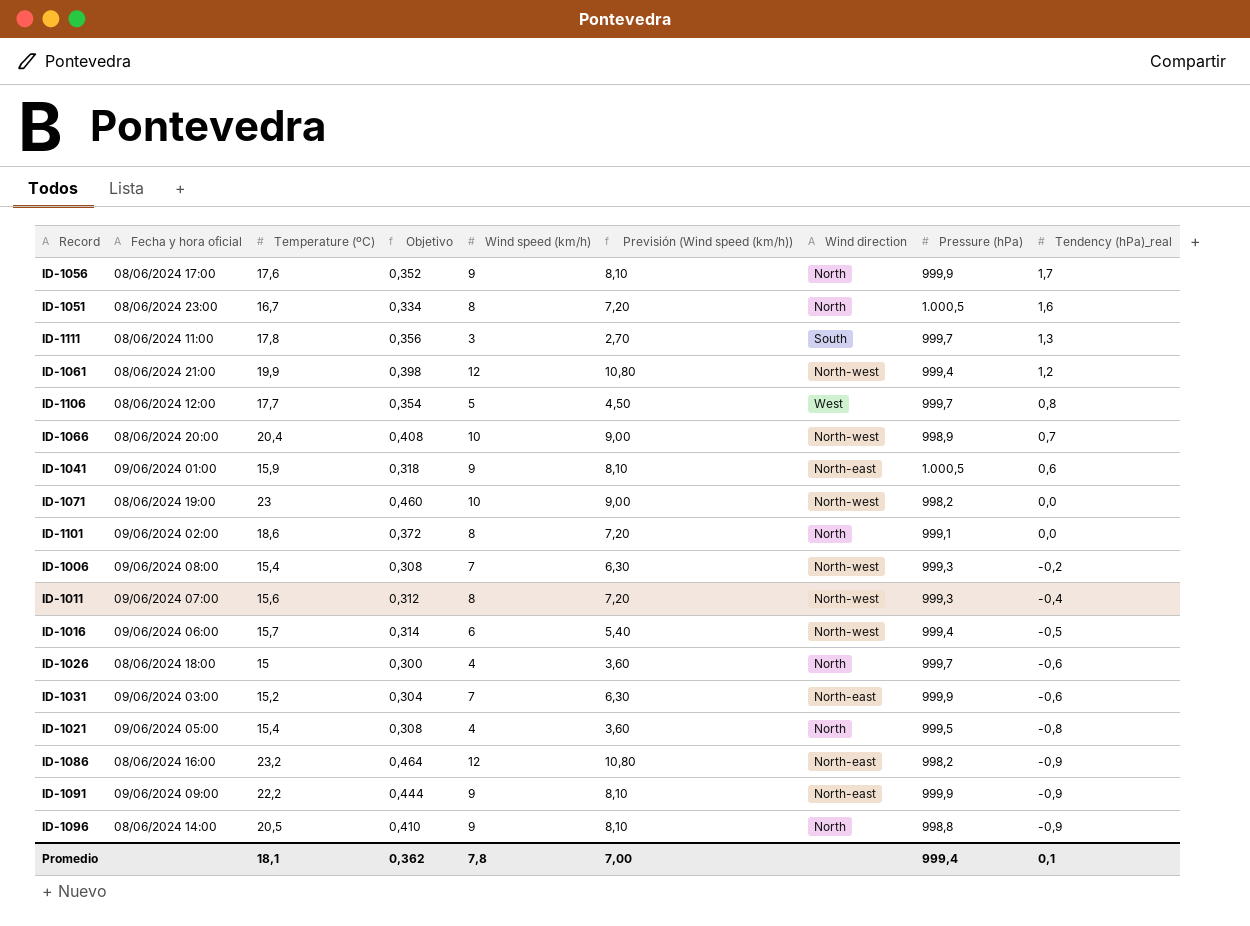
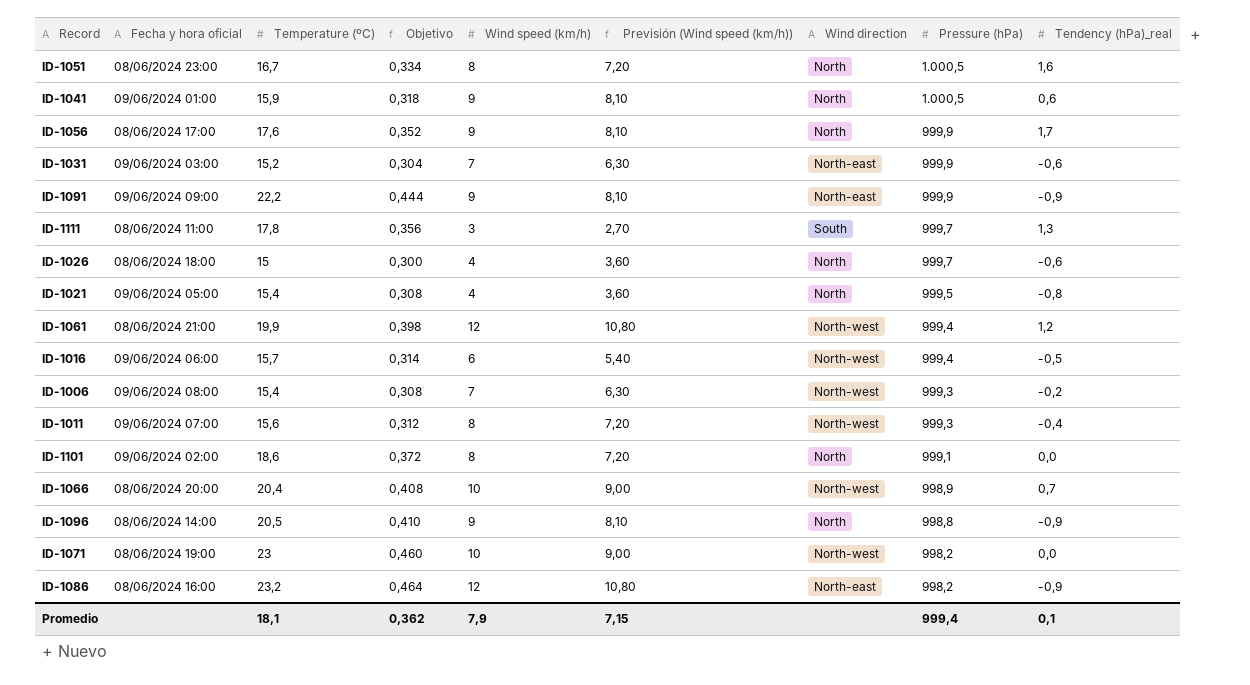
row order: Tendency (hPa)_real descending -> Pressure (hPa) descending
row ID-1106: 08/06/2024 12:00 | 17,7 | 0,354 | 5 | 4,50 | West | 999,7 | 0,8 -> none
ID-1041 | Wind direction: North-east -> North
Promedio | Wind speed (km/h): 7,8 -> 7,9
Promedio | Previsión (Wind speed (km/h)): 7,00 -> 7,15

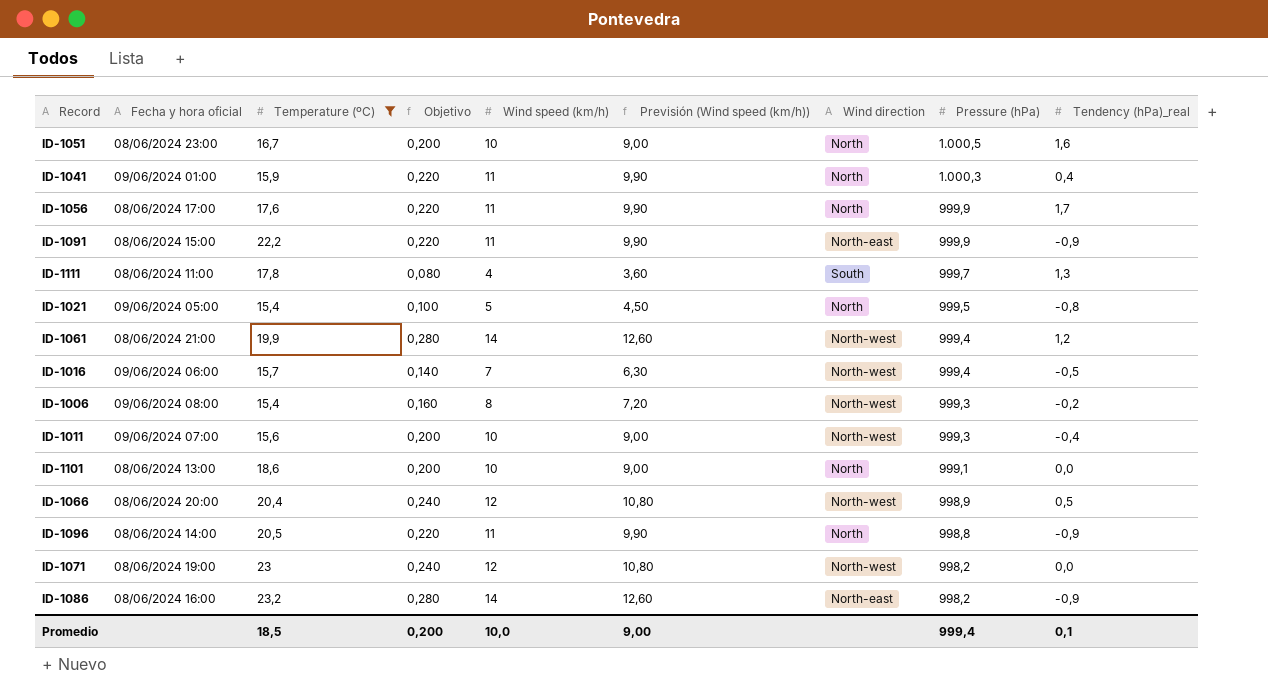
filter: none -> Temperature (ºC) >= 15,4
column Objetivo | formula: [Temperature (ºC)] * 0,02 -> [Wind speed (km/h)] * 0,02
ID-1051 | Wind speed (km/h): 8 -> 10
ID-1051 | Previsión (Wind speed (km/h)): 7,20 -> 9,00
ID-1041 | Wind speed (km/h): 9 -> 11
ID-1041 | Previsión (Wind speed (km/h)): 8,10 -> 9,90
ID-1041 | Pressure (hPa): 1.000,5 -> 1.000,3
ID-1041 | Tendency (hPa)_real: 0,6 -> 0,4
ID-1056 | Wind speed (km/h): 9 -> 11
ID-1056 | Previsión (Wind speed (km/h)): 8,10 -> 9,90
ID-1091 | Fecha y hora oficial: 09/06/2024 09:00 -> 08/06/2024 15:00
ID-1091 | Wind speed (km/h): 9 -> 11
ID-1091 | Previsión (Wind speed (km/h)): 8,10 -> 9,90
ID-1111 | Wind speed (km/h): 3 -> 4
ID-1111 | Previsión (Wind speed (km/h)): 2,70 -> 3,60
ID-1021 | Wind speed (km/h): 4 -> 5
ID-1021 | Previsión (Wind speed (km/h)): 3,60 -> 4,50
ID-1061 | Wind speed (km/h): 12 -> 14
ID-1061 | Previsión (Wind speed (km/h)): 10,80 -> 12,60
ID-1016 | Wind speed (km/h): 6 -> 7
ID-1016 | Previsión (Wind speed (km/h)): 5,40 -> 6,30
ID-1006 | Wind speed (km/h): 7 -> 8
ID-1006 | Previsión (Wind speed (km/h)): 6,30 -> 7,20
ID-1011 | Wind speed (km/h): 8 -> 10
ID-1011 | Previsión (Wind speed (km/h)): 7,20 -> 9,00
ID-1101 | Fecha y hora oficial: 09/06/2024 02:00 -> 08/06/2024 13:00
ID-1101 | Wind speed (km/h): 8 -> 10
ID-1101 | Previsión (Wind speed (km/h)): 7,20 -> 9,00
ID-1066 | Wind speed (km/h): 10 -> 12
ID-1066 | Previsión (Wind speed (km/h)): 9,00 -> 10,80
ID-1066 | Tendency (hPa)_real: 0,7 -> 0,5
ID-1096 | Wind speed (km/h): 9 -> 11
ID-1096 | Previsión (Wind speed (km/h)): 8,10 -> 9,90
ID-1071 | Wind speed (km/h): 10 -> 12
ID-1071 | Previsión (Wind speed (km/h)): 9,00 -> 10,80
ID-1086 | Wind speed (km/h): 12 -> 14
ID-1086 | Previsión (Wind speed (km/h)): 10,80 -> 12,60
Promedio | Temperature (ºC): 18,1 -> 18,5
Promedio | Objetivo: 0,362 -> 0,200
Promedio | Wind speed (km/h): 7,9 -> 10,0
Promedio | Previsión (Wind speed (km/h)): 7,15 -> 9,00

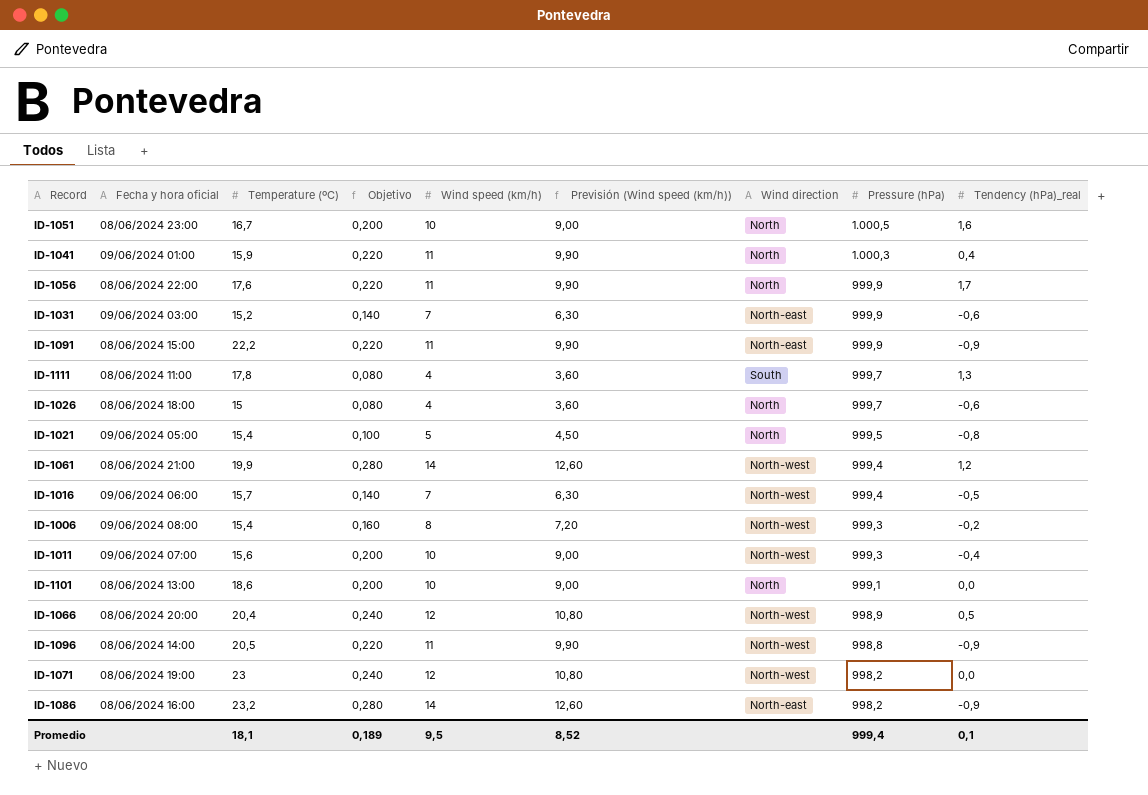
filter: Temperature (ºC) >= 15,4 -> none
ID-1056 | Fecha y hora oficial: 08/06/2024 17:00 -> 08/06/2024 22:00
ID-1096 | Wind direction: North -> North-west
Promedio | Temperature (ºC): 18,5 -> 18,1
Promedio | Objetivo: 0,200 -> 0,189
Promedio | Wind speed (km/h): 10,0 -> 9,5
Promedio | Previsión (Wind speed (km/h)): 9,00 -> 8,52

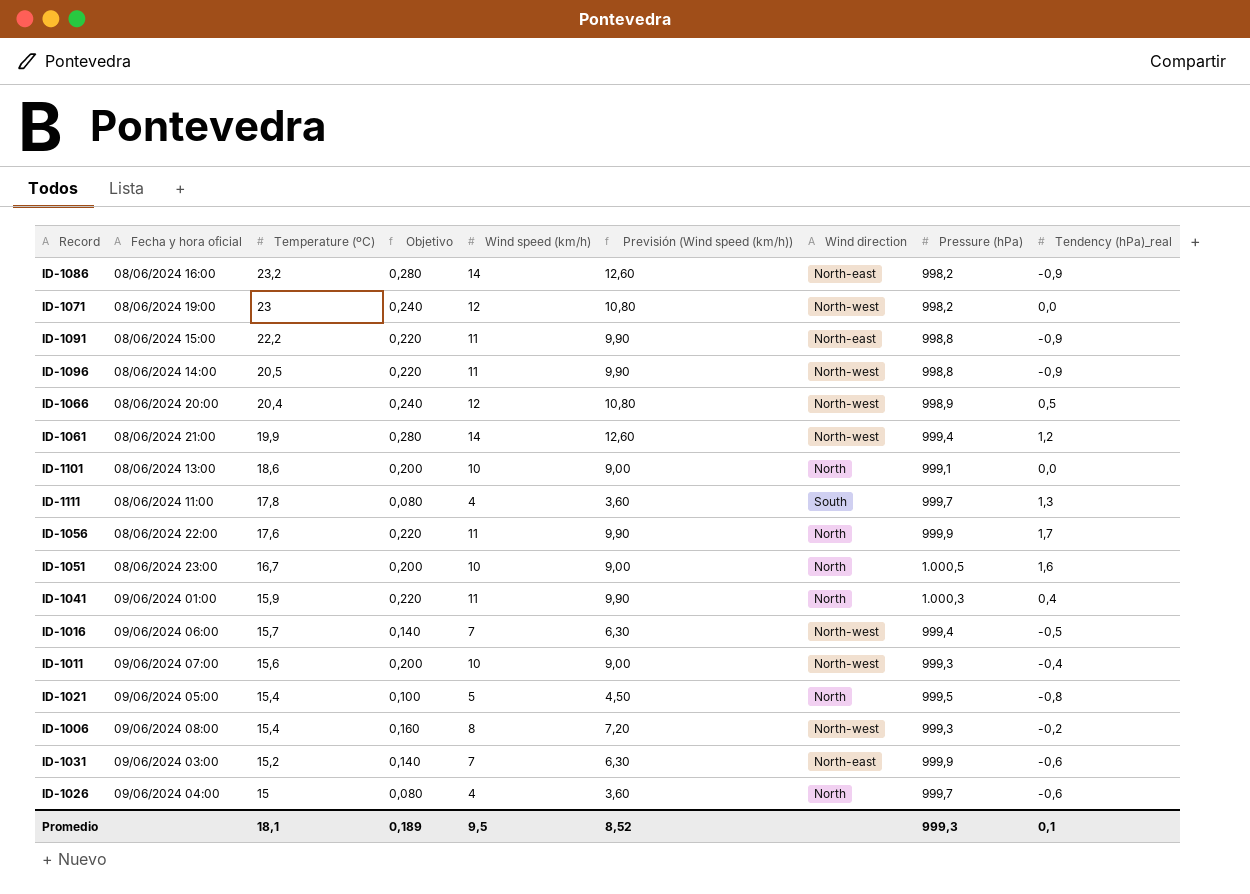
row order: Pressure (hPa) descending -> Temperature (ºC) descending
ID-1091 | Pressure (hPa): 999,9 -> 998,8
ID-1026 | Fecha y hora oficial: 08/06/2024 18:00 -> 09/06/2024 04:00
Promedio | Pressure (hPa): 999,4 -> 999,3

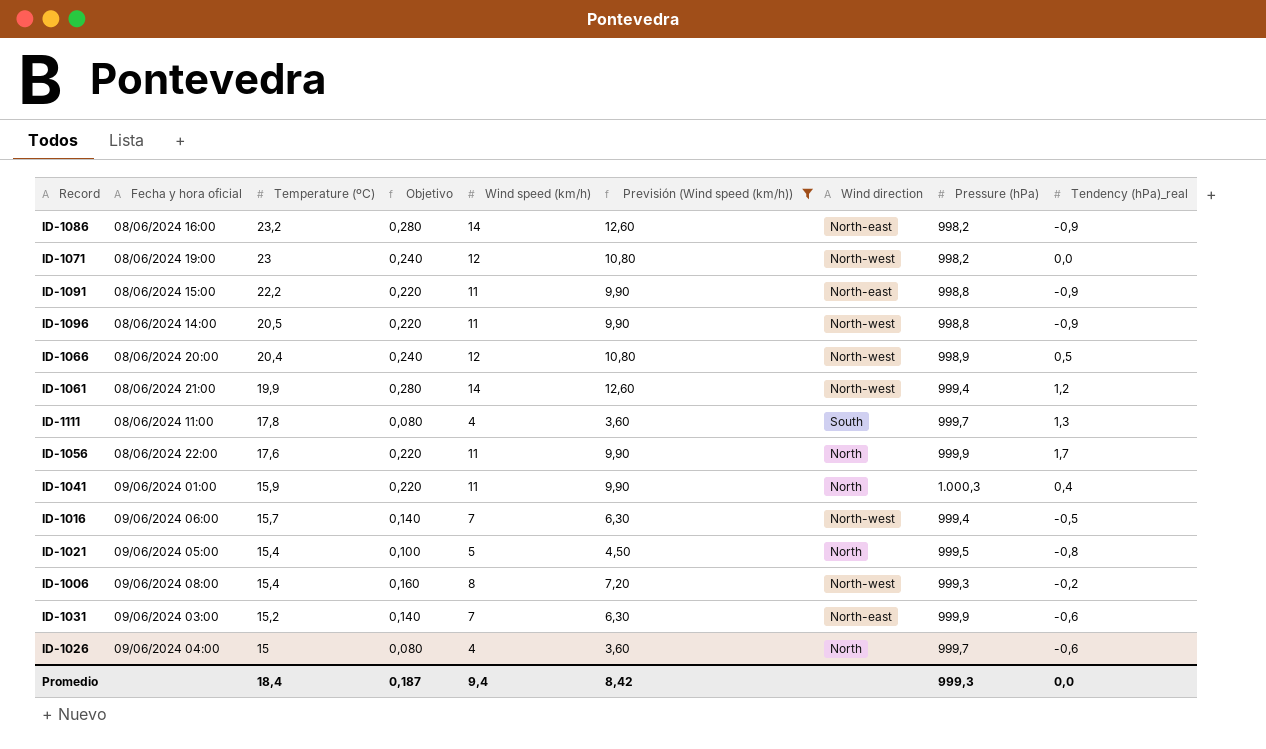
filter: none -> Previsión (Wind speed (km/h)) != 9,00
Promedio | Temperature (ºC): 18,1 -> 18,4
Promedio | Objetivo: 0,189 -> 0,187
Promedio | Wind speed (km/h): 9,5 -> 9,4
Promedio | Previsión (Wind speed (km/h)): 8,52 -> 8,42
Promedio | Tendency (hPa)_real: 0,1 -> 0,0

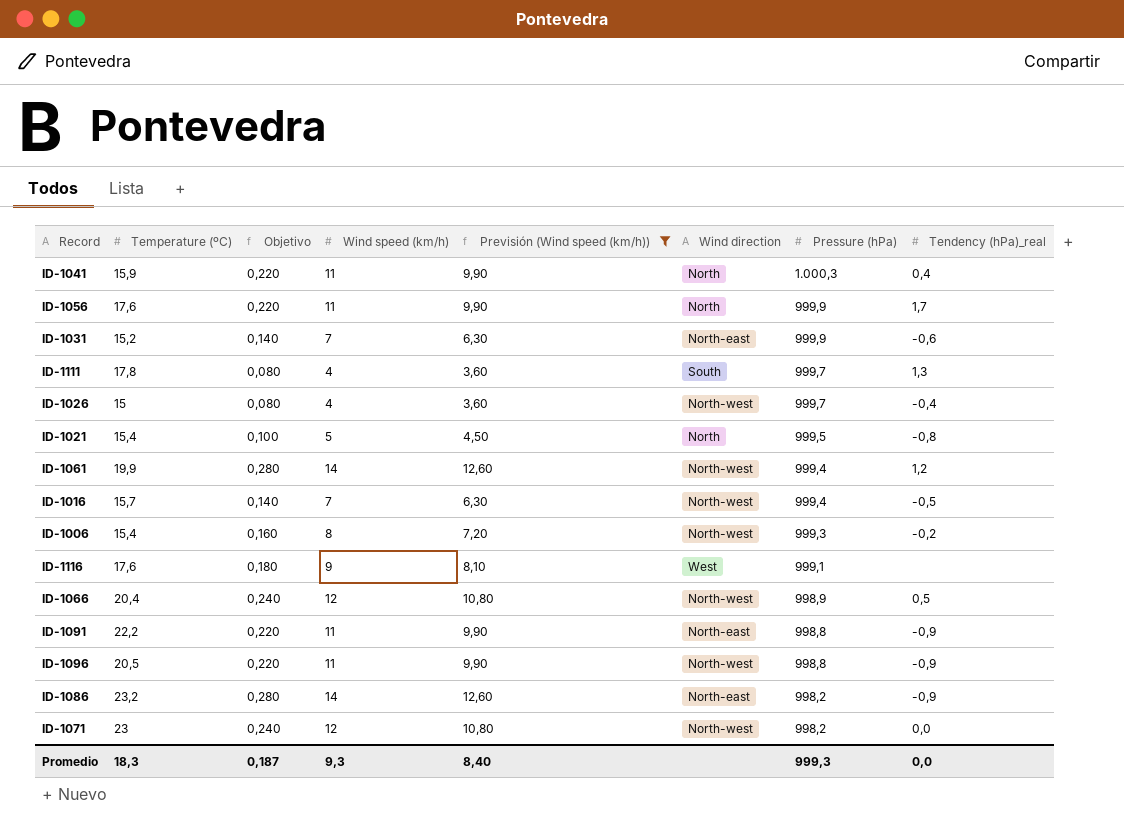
row order: Temperature (ºC) descending -> Pressure (hPa) descending
column Fecha y hora oficial | position: 2 -> none
ID-1026 | Wind direction: North -> North-west
ID-1026 | Tendency (hPa)_real: -0,6 -> -0,4
row ID-1116: none -> 17,6 | 0,180 | 9 | 8,10 | West | 999,1 | none
Promedio | Temperature (ºC): 18,4 -> 18,3
Promedio | Wind speed (km/h): 9,4 -> 9,3
Promedio | Previsión (Wind speed (km/h)): 8,42 -> 8,40

